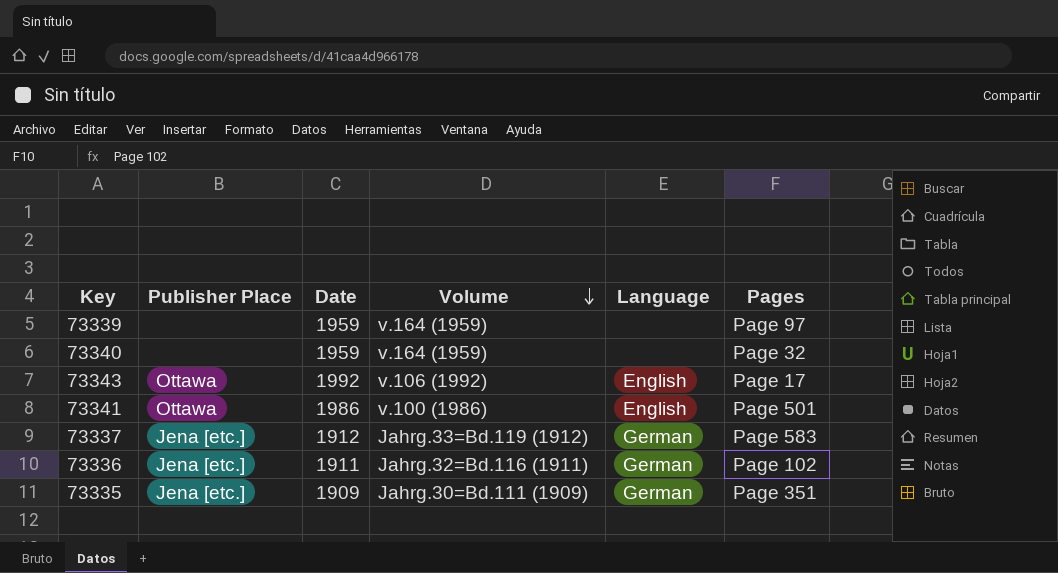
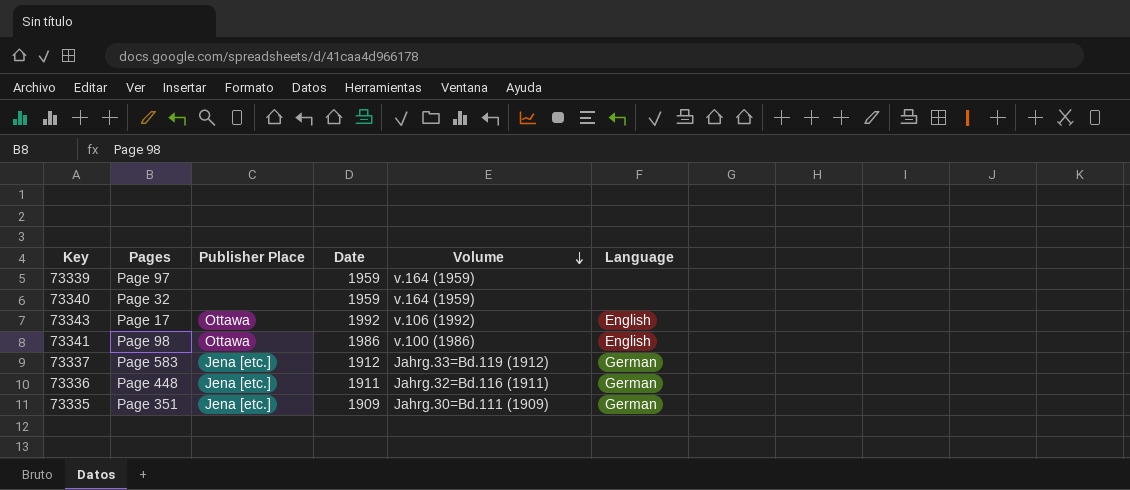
column Pages | position: 6 -> 2
73341 | Pages: Page 501 -> Page 98
73336 | Pages: Page 102 -> Page 448

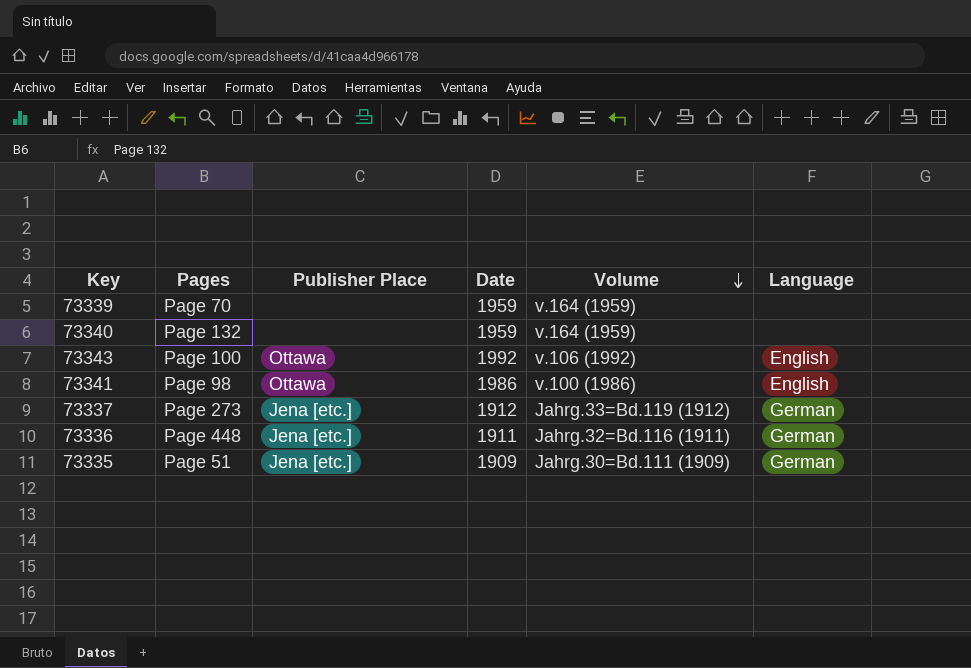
73339 | Pages: Page 97 -> Page 70
73340 | Pages: Page 32 -> Page 132
73343 | Pages: Page 17 -> Page 100
73337 | Pages: Page 583 -> Page 273
73335 | Pages: Page 351 -> Page 51

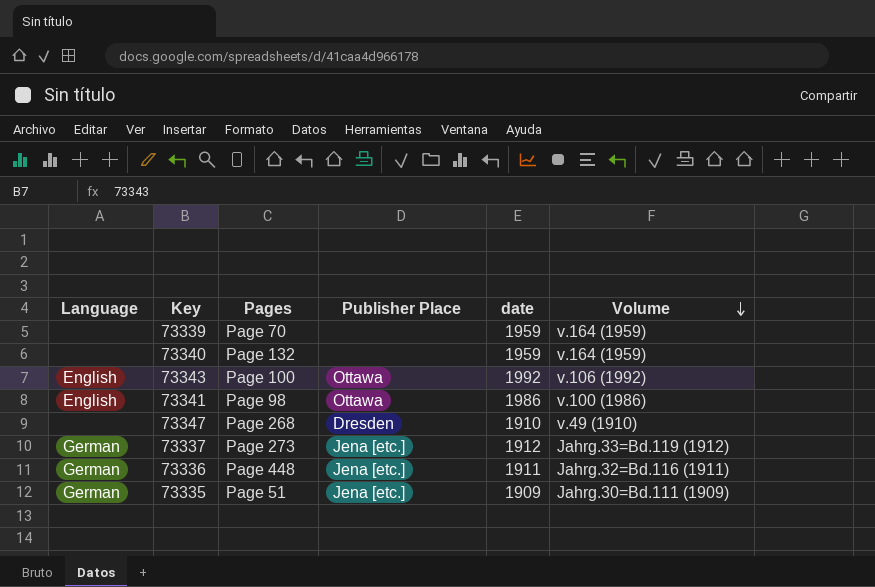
column Language | position: 6 -> 1
column name: Date -> date
row 73347: none -> none | Page 268 | Dresden | 1910 | v.49 (1910)

